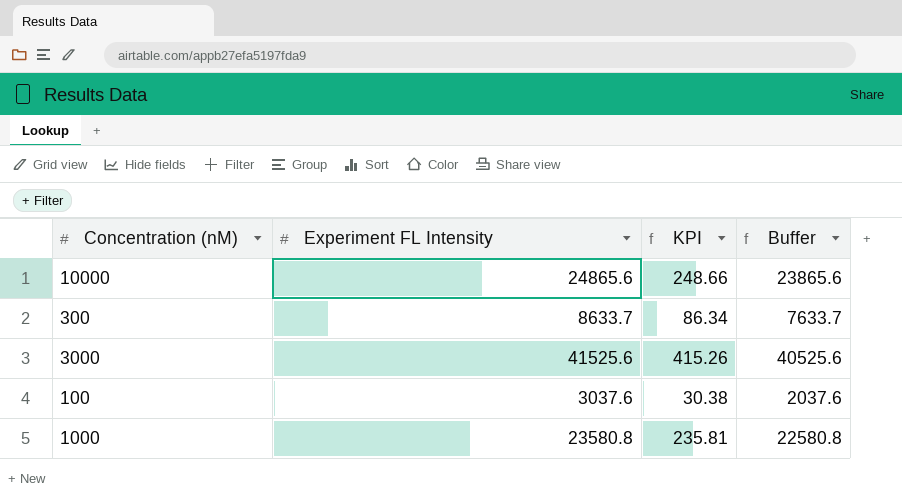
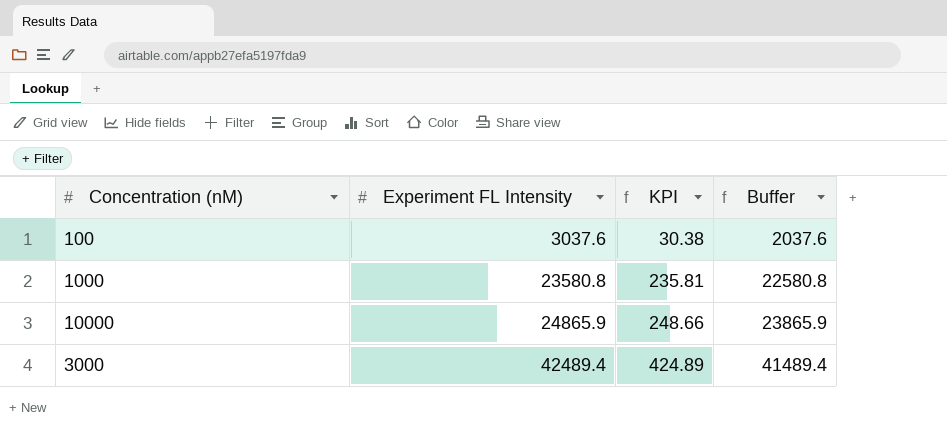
row order: none -> Experiment FL Intensity ascending
row 300: 8633.7 | 86.34 | 7633.7 -> none
10000 | Experiment FL Intensity: 24865.6 -> 24865.9
10000 | Buffer: 23865.6 -> 23865.9
3000 | Experiment FL Intensity: 41525.6 -> 42489.4
3000 | KPI: 415.26 -> 424.89
3000 | Buffer: 40525.6 -> 41489.4

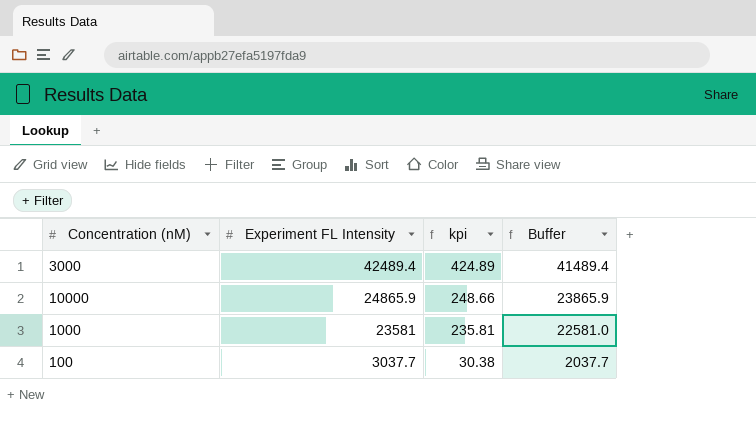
row order: Experiment FL Intensity ascending -> Experiment FL Intensity descending
column name: KPI -> kpi
1000 | Experiment FL Intensity: 23580.8 -> 23581
1000 | Buffer: 22580.8 -> 22581.0
100 | Experiment FL Intensity: 3037.6 -> 3037.7
100 | Buffer: 2037.6 -> 2037.7

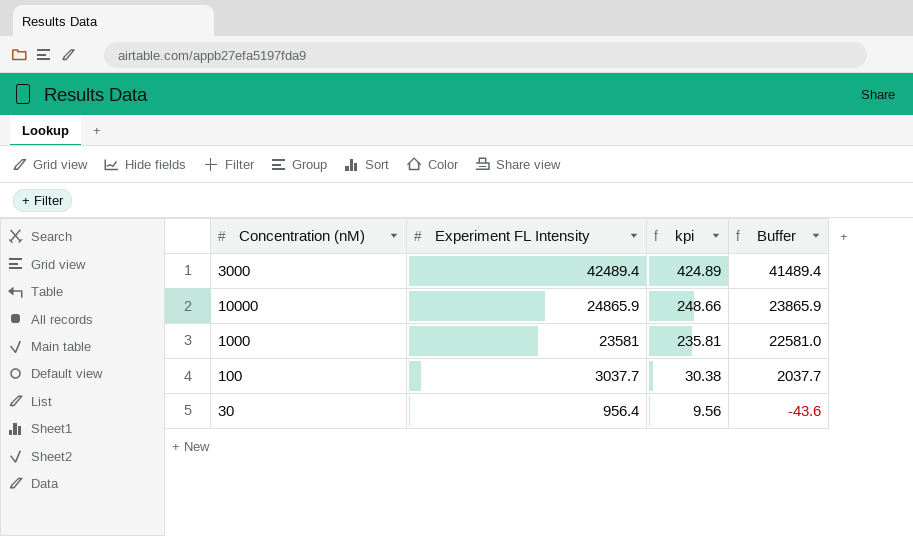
row 30: none -> 956.4 | 9.56 | -43.6

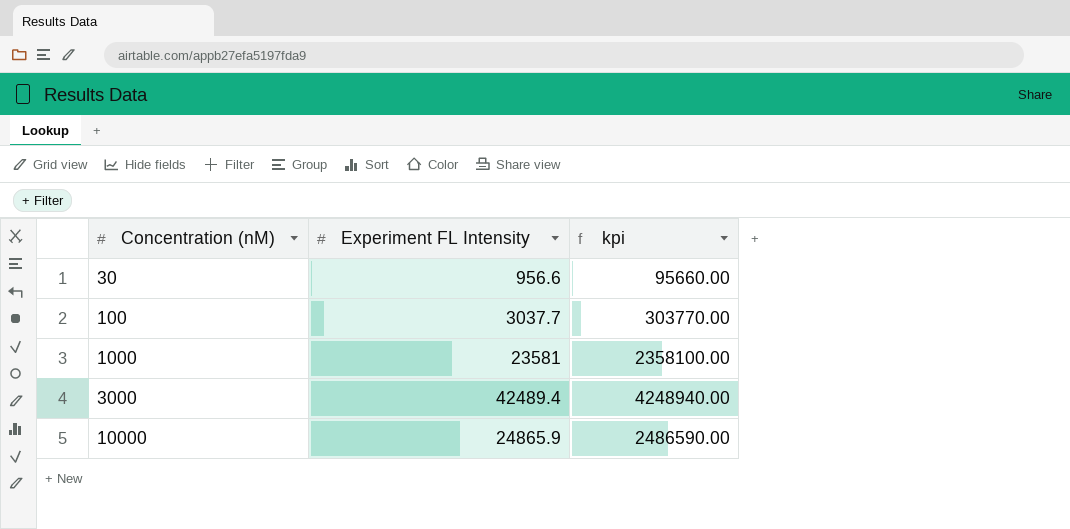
row order: Experiment FL Intensity descending -> Concentration (nM) ascending
column Buffer | formula: [Experiment FL Intensity] - 1000 -> none
column kpi | formula: [Experiment FL Intensity] * 0.01 -> [Experiment FL Intensity] * 100
30 | Experiment FL Intensity: 956.4 -> 956.6

